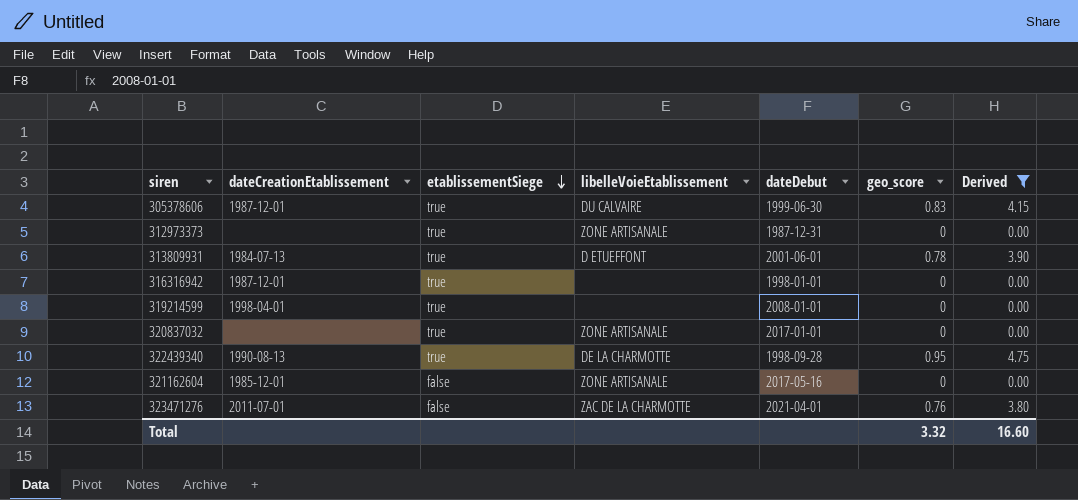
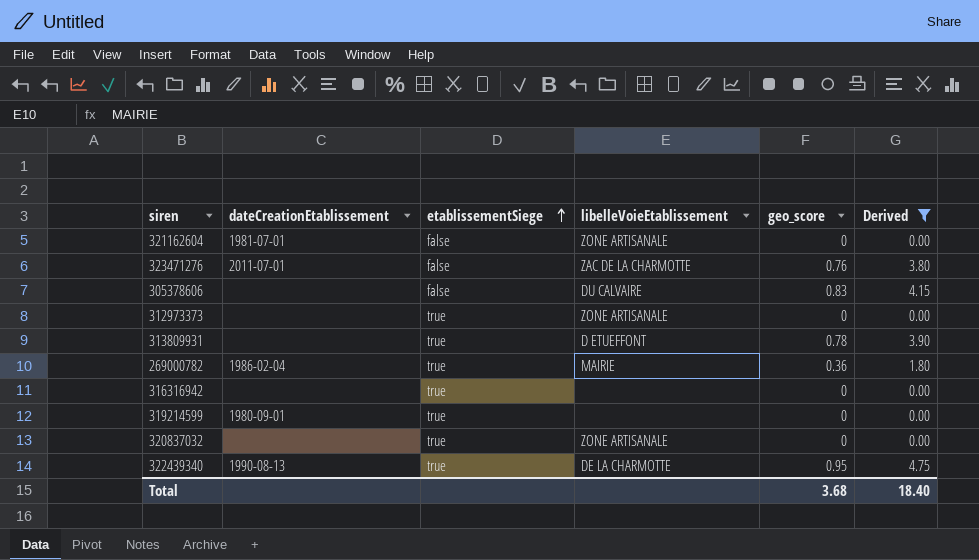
row order: etablissementSiege descending -> etablissementSiege ascending
column dateDebut | position: 5 -> none
321162604 | dateCreationEtablissement: 1985-12-01 -> 1981-07-01
305378606 | dateCreationEtablissement: 1987-12-01 -> none
305378606 | etablissementSiege: true -> false
313809931 | dateCreationEtablissement: 1984-07-13 -> none
row 269000782: none -> 1986-02-04 | true | MAIRIE | 0.36 | 1.80
316316942 | dateCreationEtablissement: 1987-12-01 -> none
319214599 | dateCreationEtablissement: 1998-04-01 -> 1980-09-01
Total | geo_score: 3.32 -> 3.68
Total | Derived: 16.60 -> 18.40

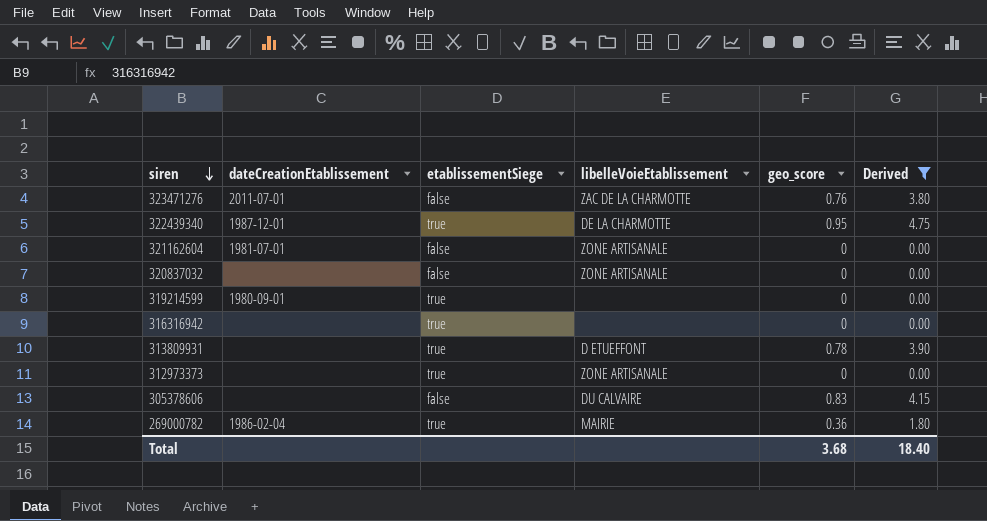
row order: etablissementSiege ascending -> siren descending
322439340 | dateCreationEtablissement: 1990-08-13 -> 1987-12-01
320837032 | etablissementSiege: true -> false

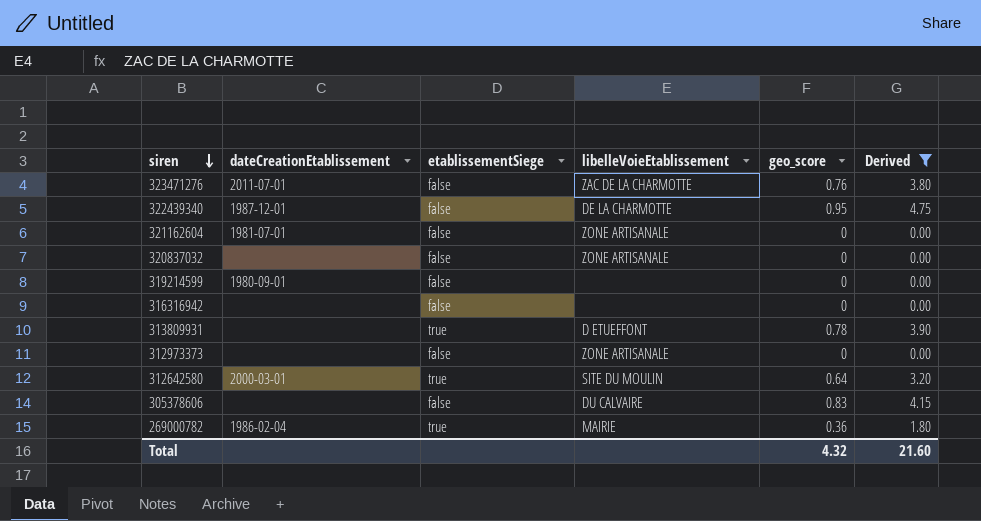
322439340 | etablissementSiege: true -> false
319214599 | etablissementSiege: true -> false
316316942 | etablissementSiege: true -> false
312973373 | etablissementSiege: true -> false
row 312642580: none -> 2000-03-01 | true | SITE DU MOULIN | 0.64 | 3.20
Total | geo_score: 3.68 -> 4.32
Total | Derived: 18.40 -> 21.60

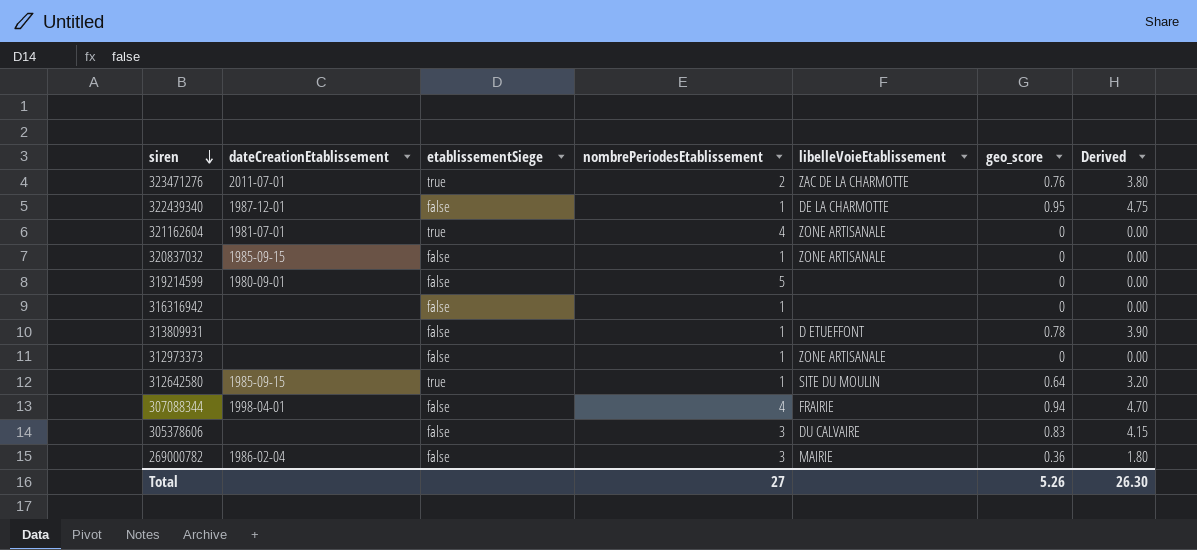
filter: Derived != 4.70 -> none
column nombrePeriodesEtablissement | position: none -> 4
323471276 | etablissementSiege: false -> true
321162604 | etablissementSiege: false -> true
320837032 | dateCreationEtablissement: none -> 1985-09-15
313809931 | etablissementSiege: true -> false
312642580 | dateCreationEtablissement: 2000-03-01 -> 1985-09-15
269000782 | etablissementSiege: true -> false
Total | geo_score: 4.32 -> 5.26
Total | Derived: 21.60 -> 26.30

